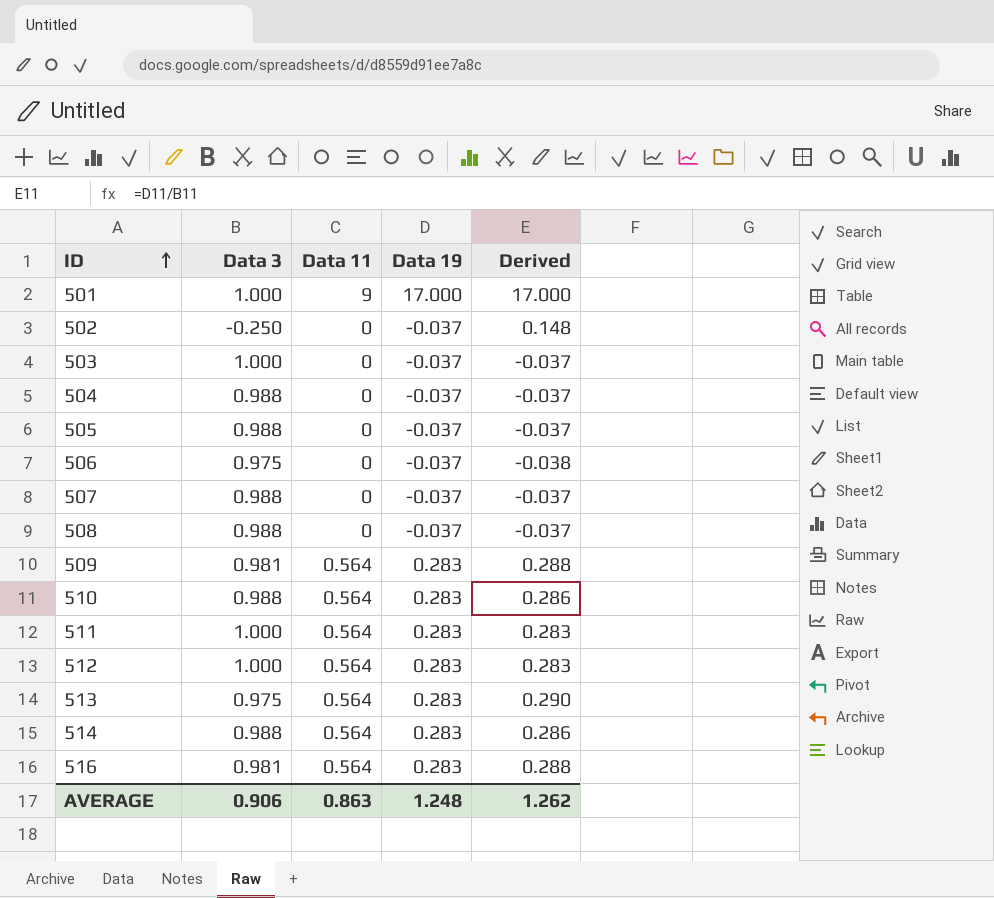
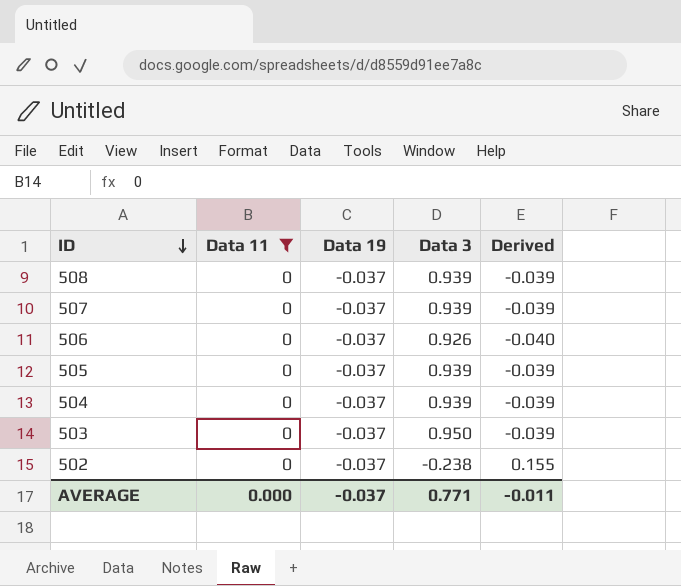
filter: none -> Data 11 = 0
row order: ID ascending -> ID descending
column Data 3 | position: 2 -> 4
508 | Data 3: 0.988 -> 0.939
508 | Derived: -0.037 -> -0.039
507 | Data 3: 0.988 -> 0.939
507 | Derived: -0.037 -> -0.039
506 | Data 3: 0.975 -> 0.926
506 | Derived: -0.038 -> -0.040
505 | Data 3: 0.988 -> 0.939
505 | Derived: -0.037 -> -0.039
504 | Data 3: 0.988 -> 0.939
504 | Derived: -0.037 -> -0.039
503 | Data 3: 1.000 -> 0.950
503 | Derived: -0.037 -> -0.039
502 | Data 3: -0.250 -> -0.238
502 | Derived: 0.148 -> 0.155
AVERAGE | Data 11: 0.863 -> 0.000
AVERAGE | Data 19: 1.248 -> -0.037
AVERAGE | Data 3: 0.906 -> 0.771
AVERAGE | Derived: 1.262 -> -0.011

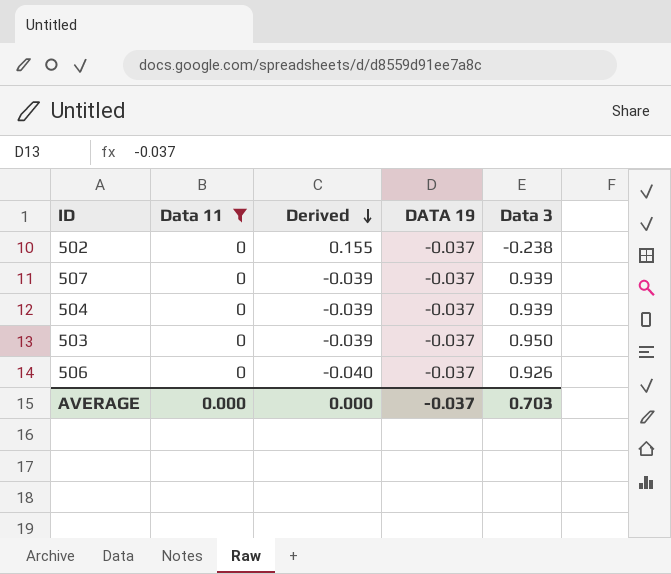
row order: ID descending -> Derived descending
column Derived | position: 5 -> 3
column name: Data 19 -> DATA 19
row 508: 0 | -0.037 | 0.939 | -0.039 -> none
row 505: 0 | -0.037 | 0.939 | -0.039 -> none
AVERAGE | Derived: -0.011 -> 0.000
AVERAGE | Data 3: 0.771 -> 0.703

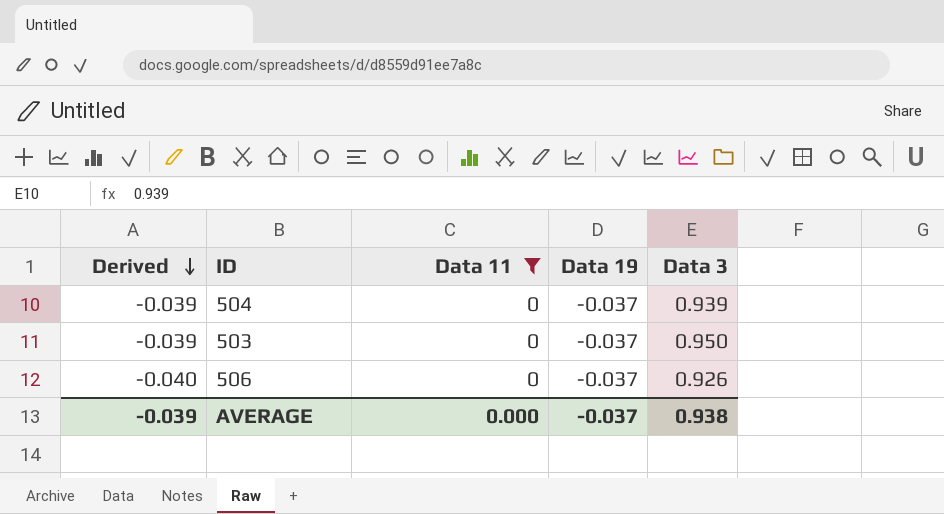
column Derived | position: 3 -> 1
column name: DATA 19 -> Data 19
row 502: 0 | 0.155 | -0.037 | -0.238 -> none
row 507: 0 | -0.039 | -0.037 | 0.939 -> none
AVERAGE | Derived: 0.000 -> -0.039
AVERAGE | Data 3: 0.703 -> 0.938

